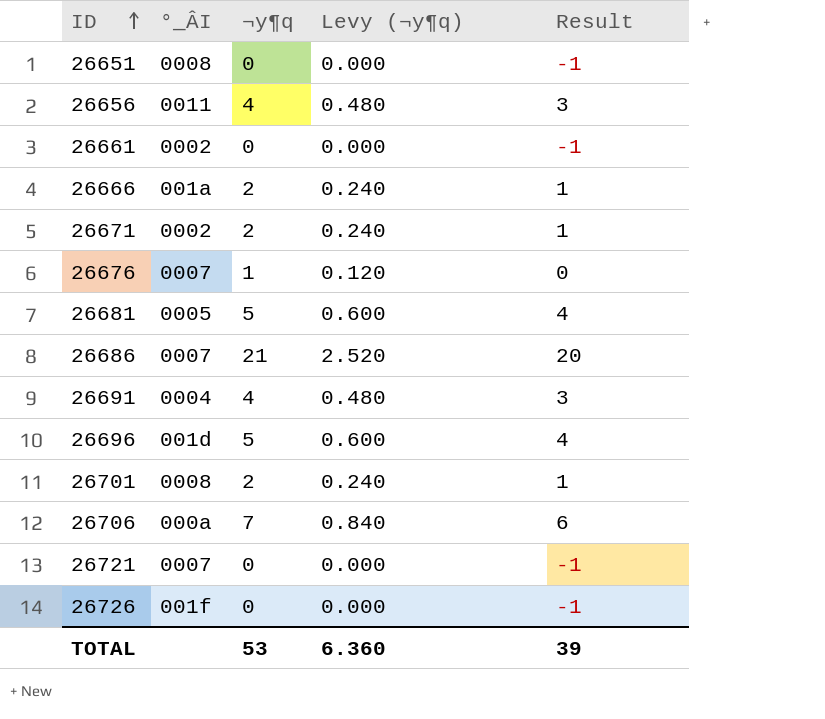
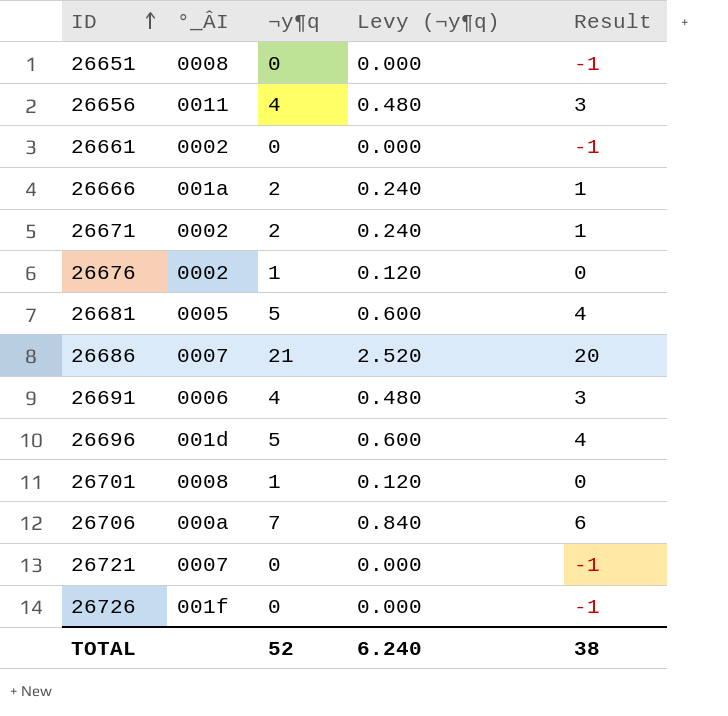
26676 | °_ÂI: 0007 -> 0002
26691 | °_ÂI: 0004 -> 0006
26701 | ¬y¶q: 2 -> 1
26701 | Levy (¬y¶q): 0.240 -> 0.120
26701 | Result: 1 -> 0
TOTAL | ¬y¶q: 53 -> 52
TOTAL | Levy (¬y¶q): 6.360 -> 6.240
TOTAL | Result: 39 -> 38

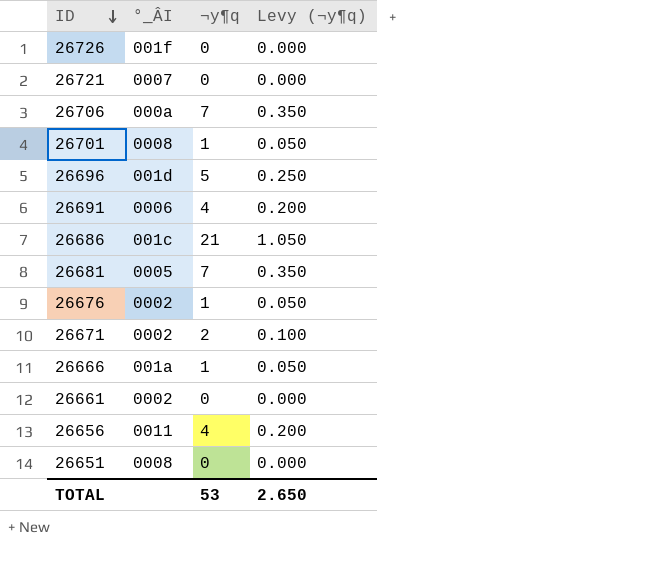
row order: ID ascending -> ID descending
column Result | formula: [¬y¶q] - 1 -> none
column Levy (¬y¶q) | formula: [¬y¶q] * 0.12 -> [¬y¶q] * 0.05
26686 | °_ÂI: 0007 -> 001c
26681 | ¬y¶q: 5 -> 7
26666 | ¬y¶q: 2 -> 1
TOTAL | ¬y¶q: 52 -> 53
TOTAL | Levy (¬y¶q): 6.240 -> 2.650

